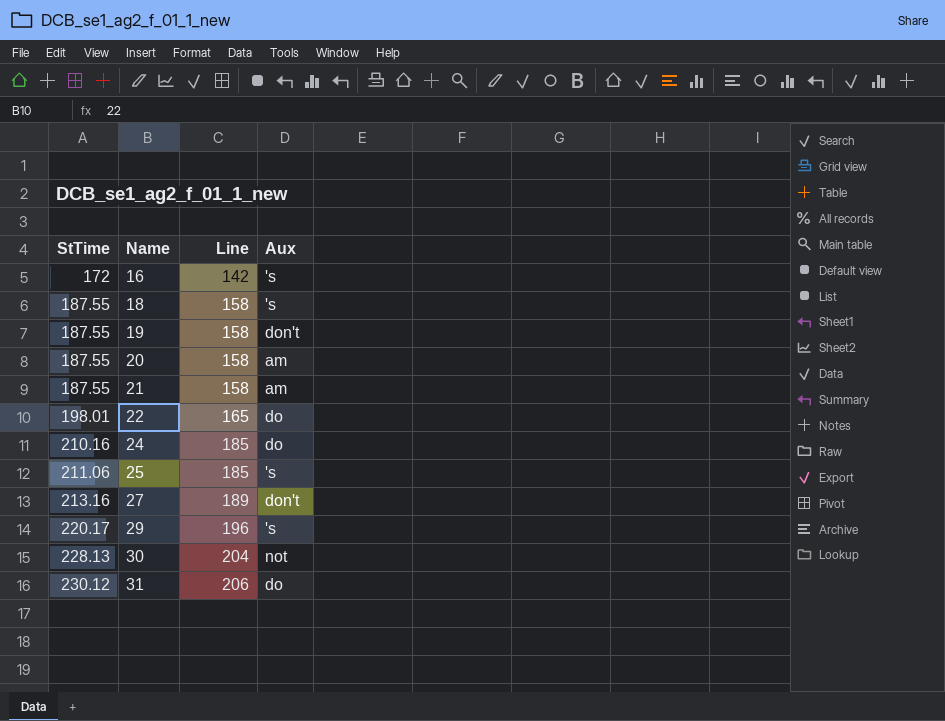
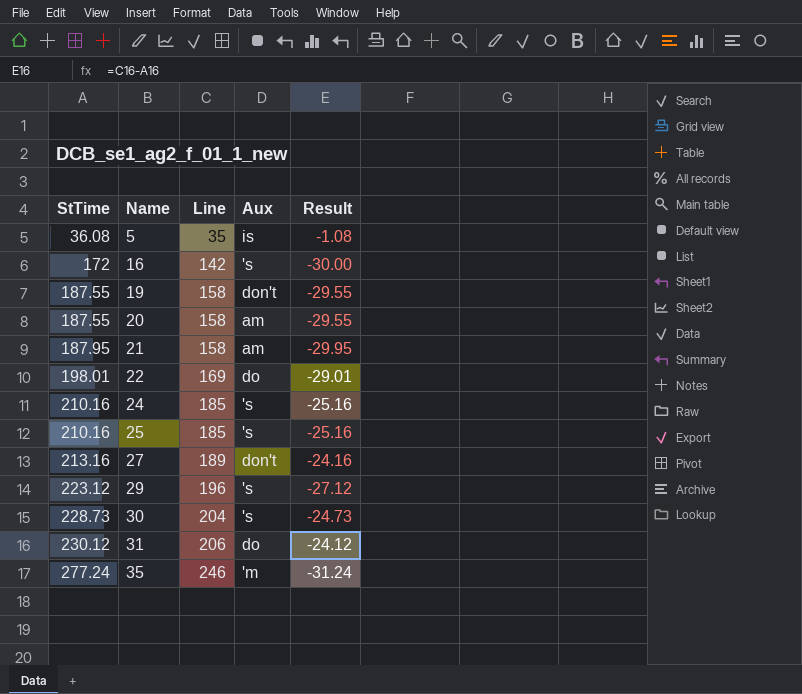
column Result | formula: none -> [Line] - [StTime]
row 18: 187.55 | 158 | 's -> none
row 5: none -> 36.08 | 35 | is | -1.08
21 | StTime: 187.55 -> 187.95
22 | Line: 165 -> 169
24 | Aux: do -> 's
25 | StTime: 211.06 -> 210.16
29 | StTime: 220.17 -> 223.12
30 | StTime: 228.13 -> 228.73
30 | Aux: not -> 's
row 35: none -> 277.24 | 246 | 'm | -31.24

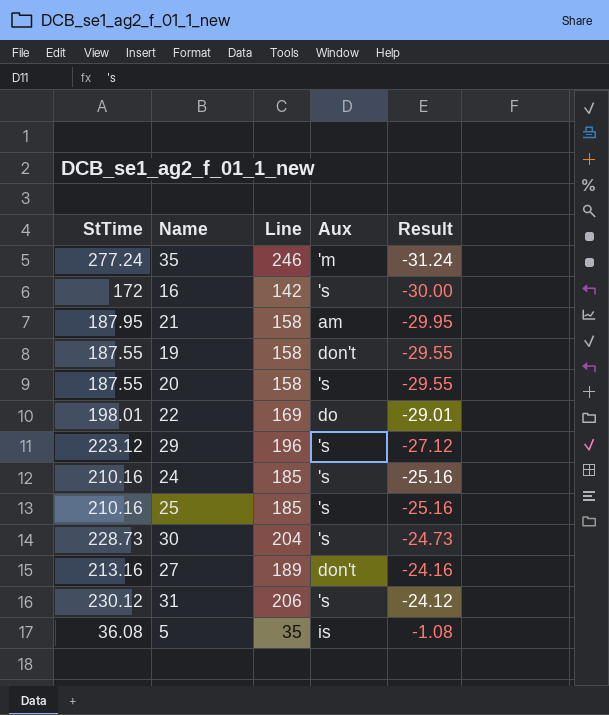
row order: StTime ascending -> Result ascending
20 | Aux: am -> 's
31 | Aux: do -> 's

